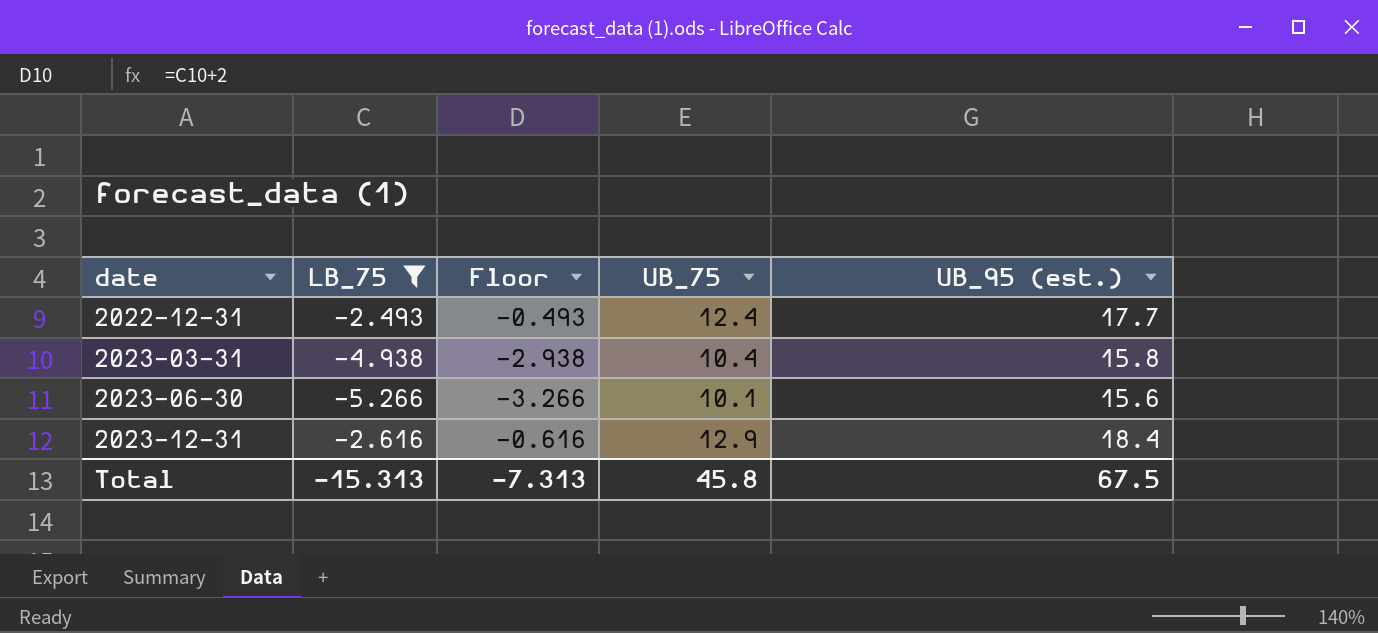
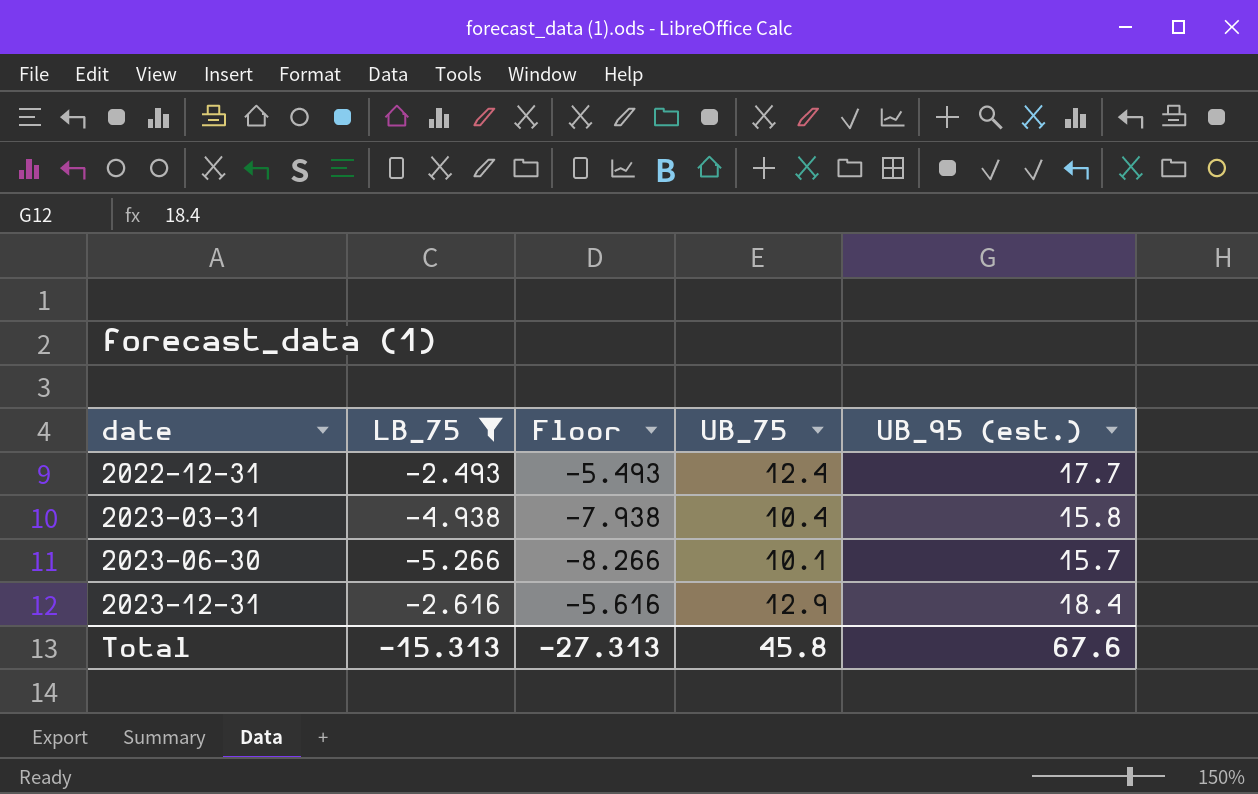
column Floor | formula: [LB_75] + 2 -> [LB_75] - 3
2023-06-30 | UB_95 (est.): 15.6 -> 15.7
Total | Floor: -7.313 -> -27.313
Total | UB_95 (est.): 67.5 -> 67.6

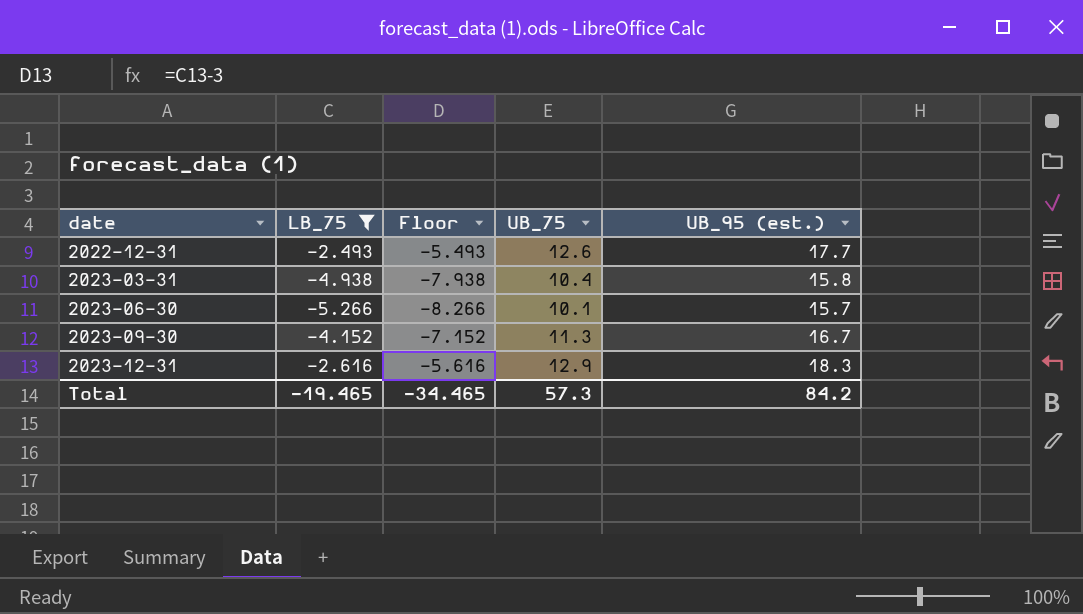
2022-12-31 | UB_75: 12.4 -> 12.6
row 2023-09-30: none -> -4.152 | -7.152 | 11.3 | 16.7
2023-12-31 | UB_95 (est.): 18.4 -> 18.3
Total | LB_75: -15.313 -> -19.465
Total | Floor: -27.313 -> -34.465
Total | UB_75: 45.8 -> 57.3
Total | UB_95 (est.): 67.6 -> 84.2

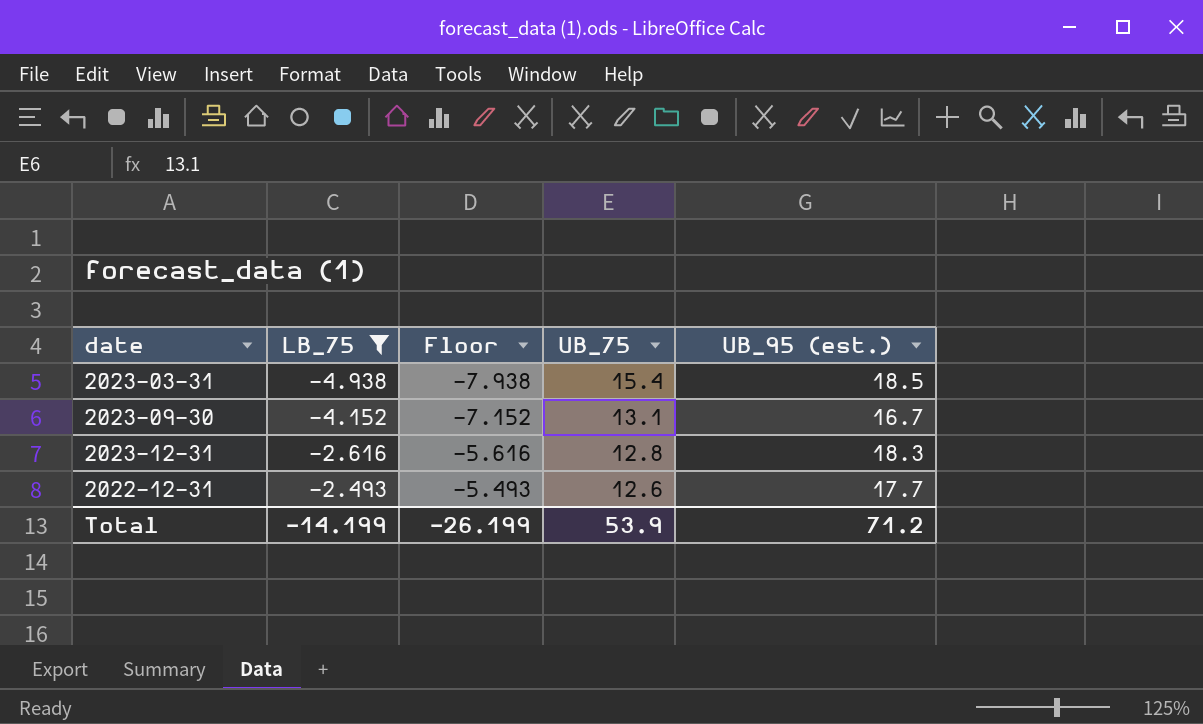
row order: date ascending -> LB_75 ascending
row 2023-06-30: -5.266 | -8.266 | 10.1 | 15.7 -> none
2023-03-31 | UB_75: 10.4 -> 15.4
2023-03-31 | UB_95 (est.): 15.8 -> 18.5
2023-09-30 | UB_75: 11.3 -> 13.1
2023-12-31 | UB_75: 12.9 -> 12.8
Total | LB_75: -19.465 -> -14.199
Total | Floor: -34.465 -> -26.199
Total | UB_75: 57.3 -> 53.9
Total | UB_95 (est.): 84.2 -> 71.2

